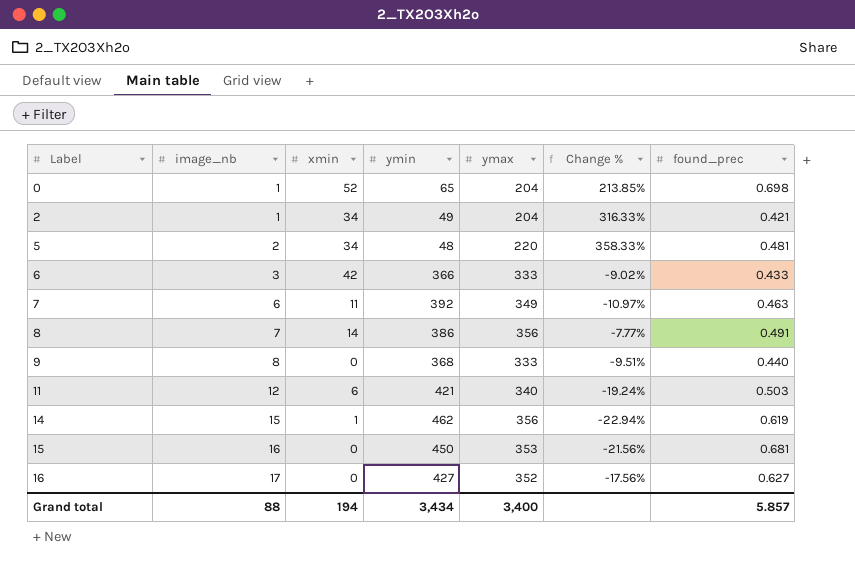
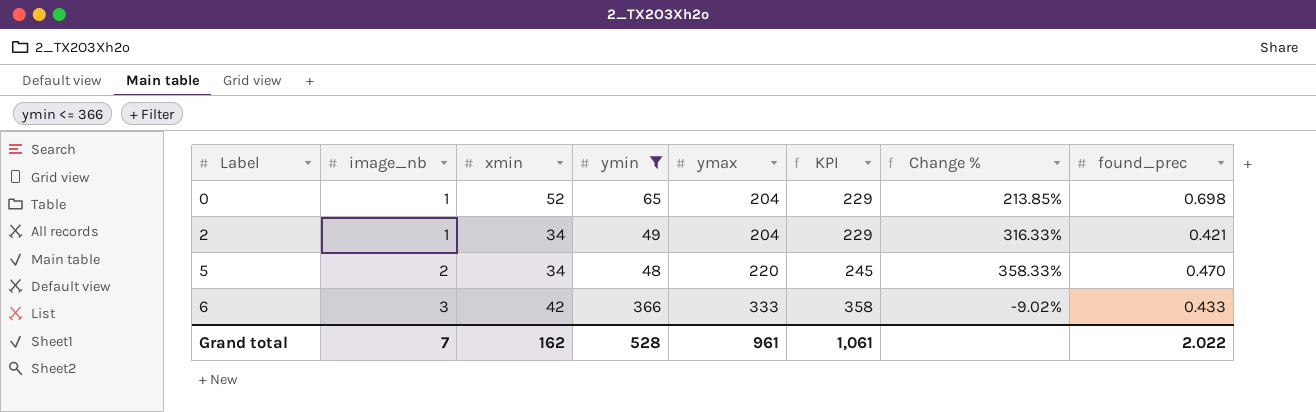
filter: none -> ymin <= 366
column KPI | formula: none -> [ymax] + 25
5 | found_prec: 0.481 -> 0.470
Grand total | image_nb: 88 -> 7
Grand total | xmin: 194 -> 162
Grand total | ymin: 3,434 -> 528
Grand total | ymax: 3,400 -> 961
Grand total | found_prec: 5.857 -> 2.022

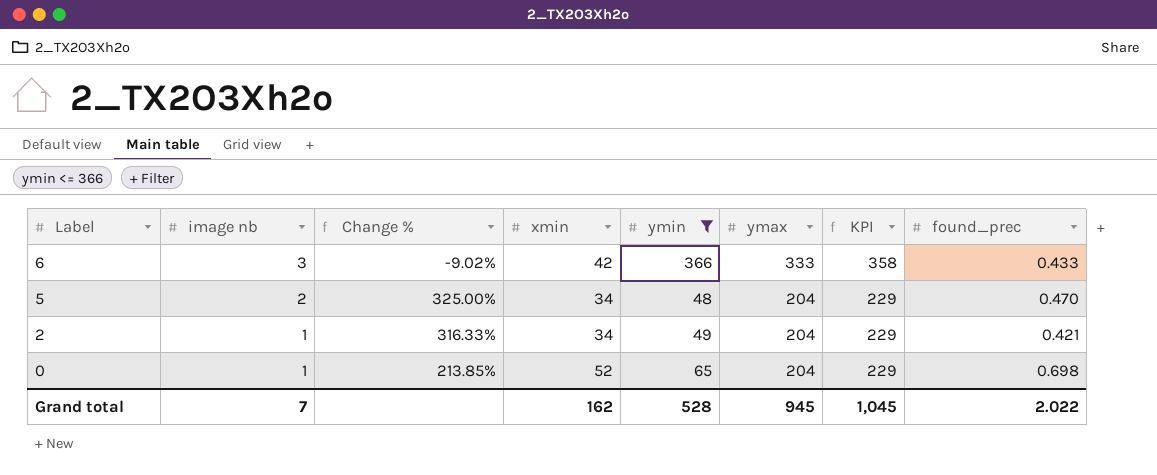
row order: Label ascending -> Label descending
column name: image_nb -> image nb
column Change % | position: 7 -> 3
5 | Change %: 358.33% -> 325.00%
5 | ymax: 220 -> 204
5 | KPI: 245 -> 229
Grand total | ymax: 961 -> 945
Grand total | KPI: 1,061 -> 1,045

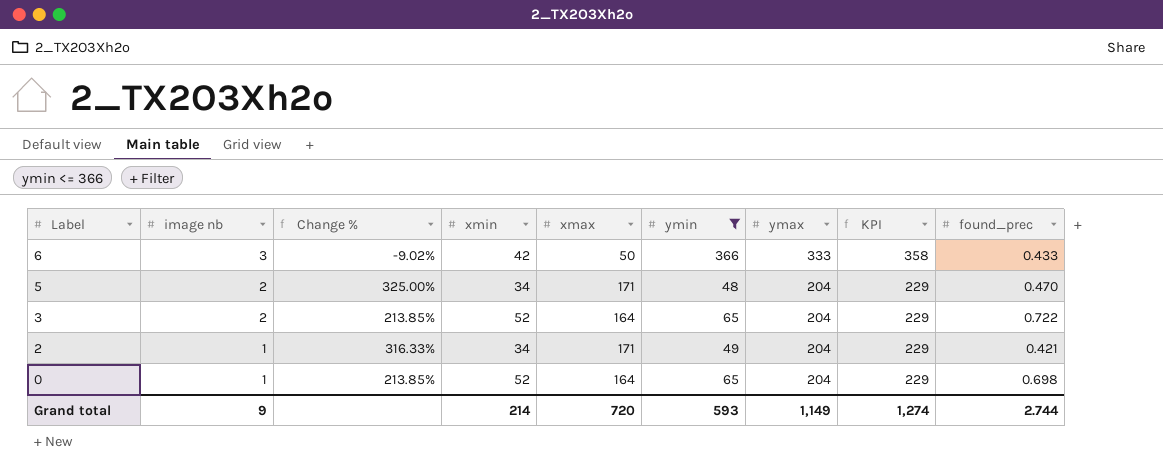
column xmax | position: none -> 5
row 3: none -> 2 | 213.85% | 52 | 164 | 65 | 204 | 229 | 0.722
Grand total | image nb: 7 -> 9
Grand total | xmin: 162 -> 214
Grand total | ymin: 528 -> 593
Grand total | ymax: 945 -> 1,149
Grand total | KPI: 1,045 -> 1,274
Grand total | found_prec: 2.022 -> 2.744

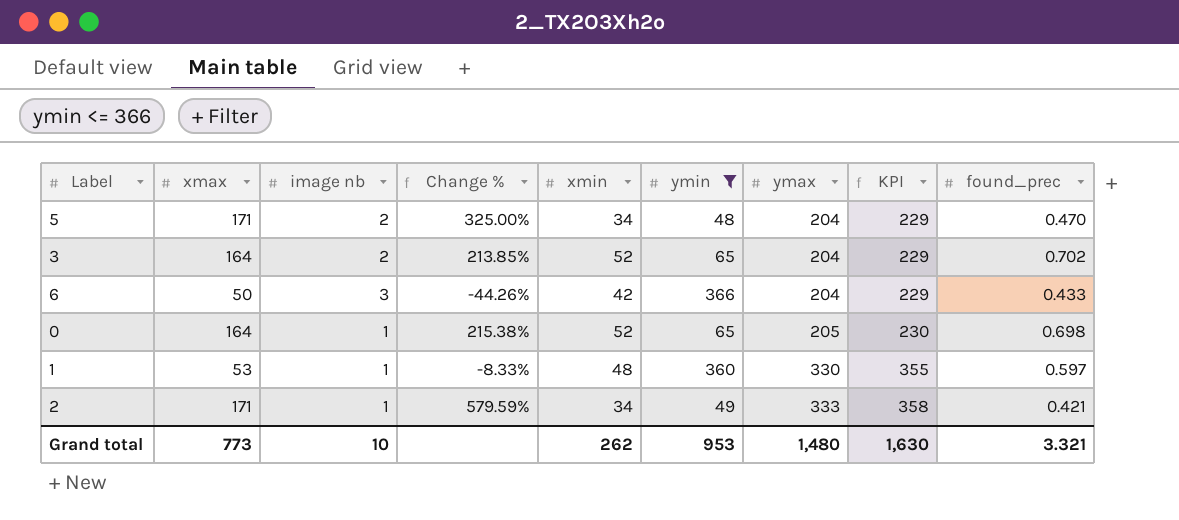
row order: Label descending -> ymax ascending
column xmax | position: 5 -> 2
3 | found_prec: 0.722 -> 0.702
6 | Change %: -9.02% -> -44.26%
6 | ymax: 333 -> 204
6 | KPI: 358 -> 229
0 | Change %: 213.85% -> 215.38%
0 | ymax: 204 -> 205
0 | KPI: 229 -> 230
row 1: none -> 53 | 1 | -8.33% | 48 | 360 | 330 | 355 | 0.597
2 | Change %: 316.33% -> 579.59%
2 | ymax: 204 -> 333
2 | KPI: 229 -> 358
Grand total | xmax: 720 -> 773
Grand total | image nb: 9 -> 10
Grand total | xmin: 214 -> 262
Grand total | ymin: 593 -> 953
Grand total | ymax: 1,149 -> 1,480
Grand total | KPI: 1,274 -> 1,630
Grand total | found_prec: 2.744 -> 3.321

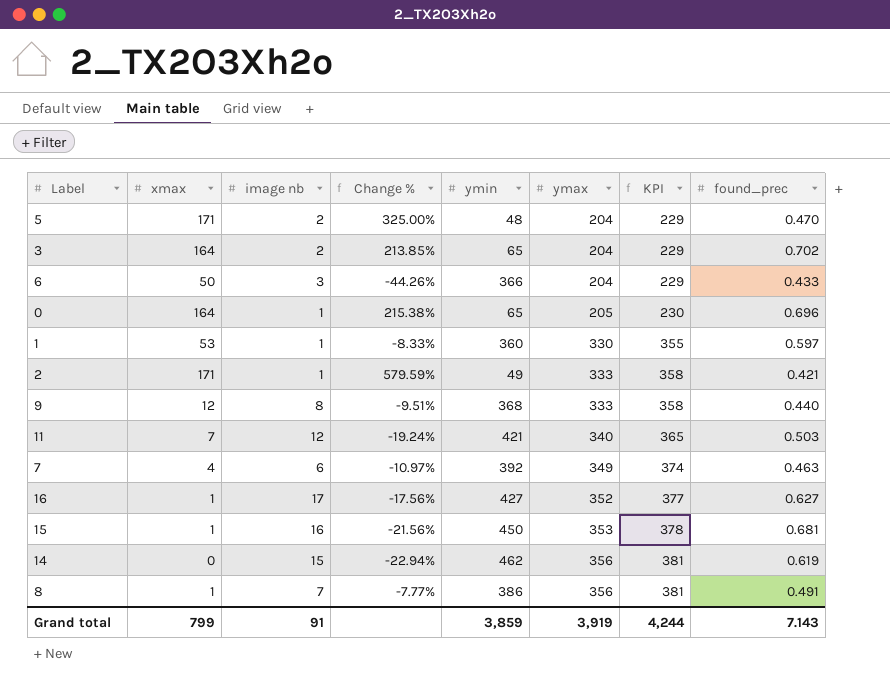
filter: ymin <= 366 -> none
column xmin | position: 5 -> none
0 | found_prec: 0.698 -> 0.696
Grand total | xmax: 773 -> 799
Grand total | image nb: 10 -> 91
Grand total | ymin: 953 -> 3,859
Grand total | ymax: 1,480 -> 3,919
Grand total | KPI: 1,630 -> 4,244
Grand total | found_prec: 3.321 -> 7.143

